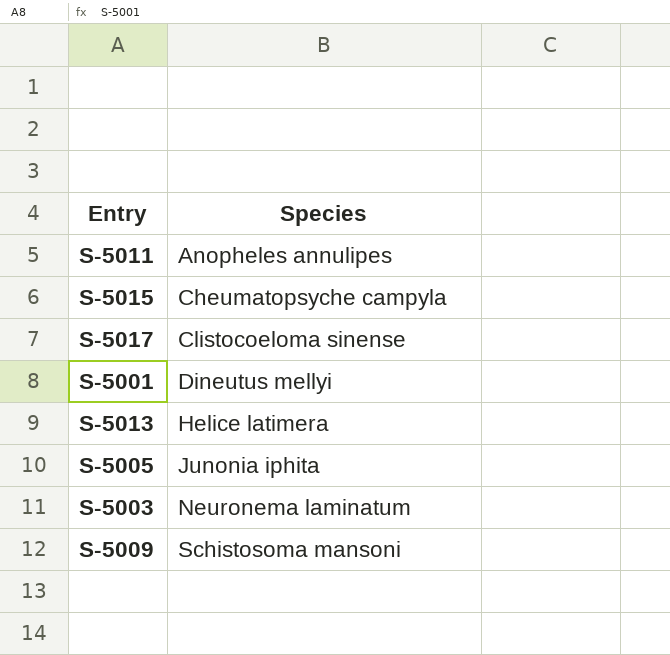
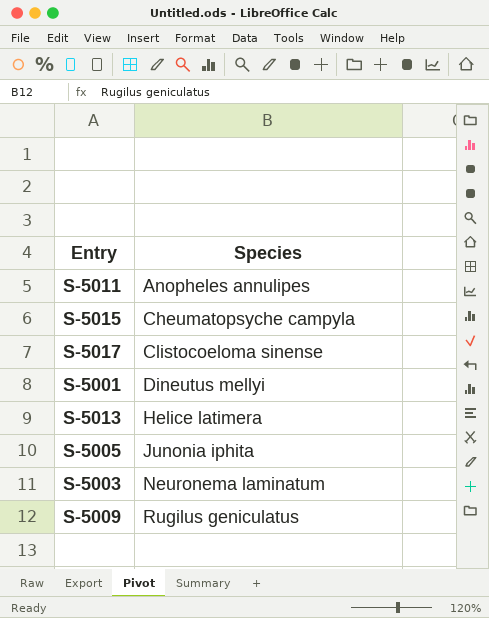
S-5009 | Species: Schistosoma mansoni -> Rugilus geniculatus

